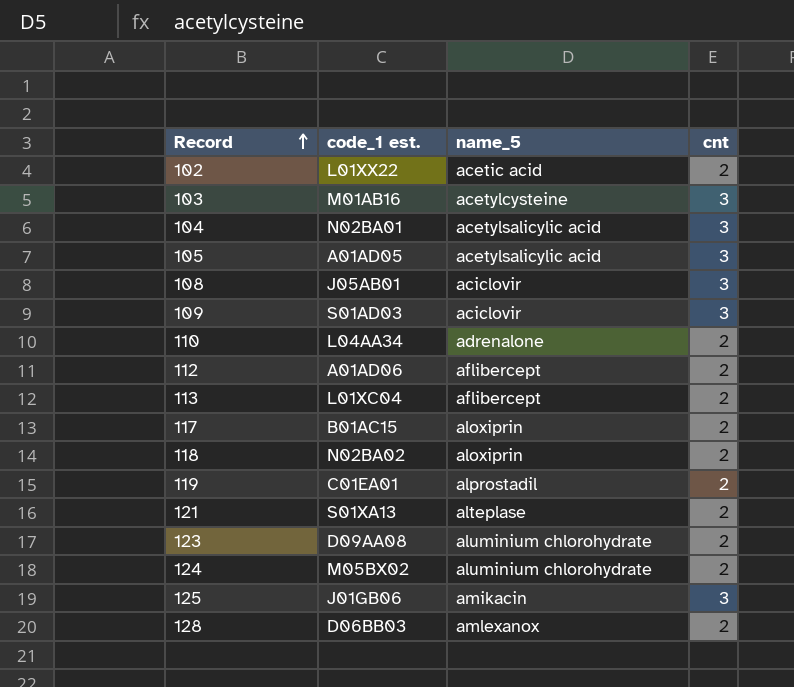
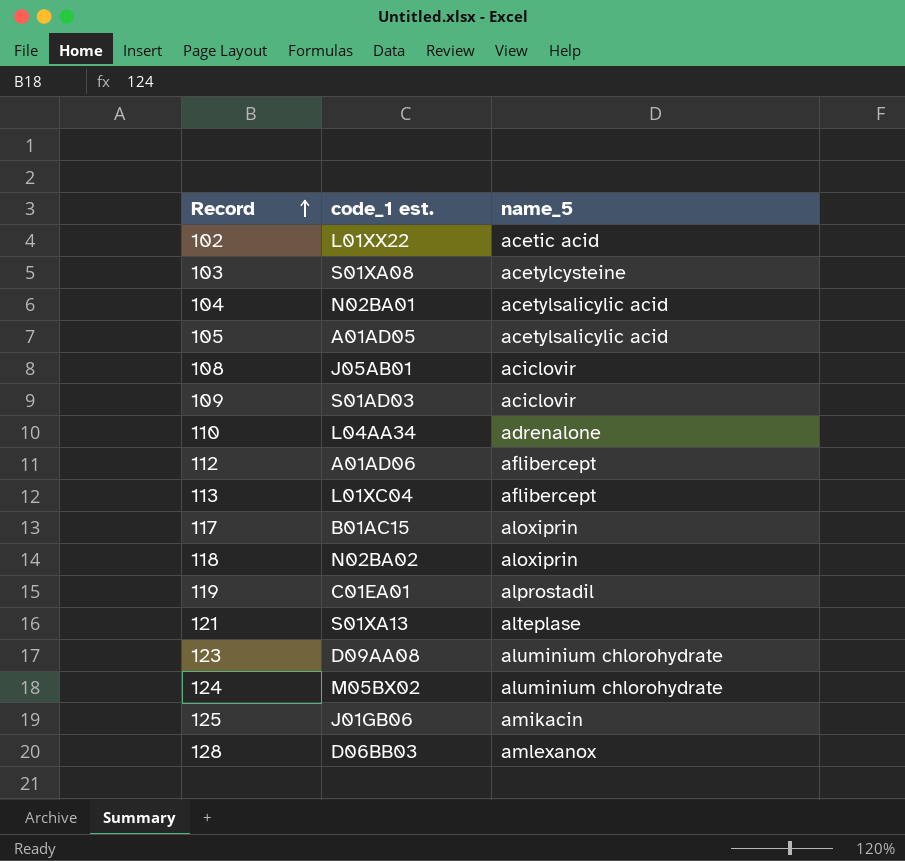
column cnt | position: 4 -> none
103 | code_1 est.: M01AB16 -> S01XA08

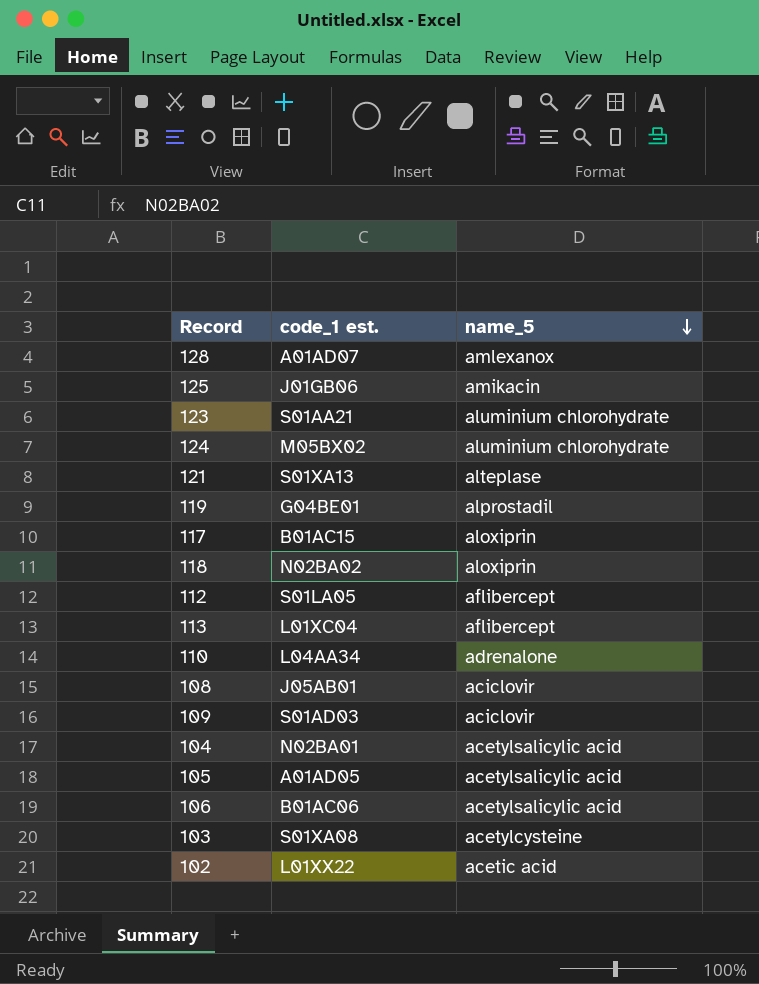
row order: Record ascending -> name_5 descending
128 | code_1 est.: D06BB03 -> A01AD07
123 | code_1 est.: D09AA08 -> S01AA21
119 | code_1 est.: C01EA01 -> G04BE01
112 | code_1 est.: A01AD06 -> S01LA05
row 106: none -> B01AC06 | acetylsalicylic acid

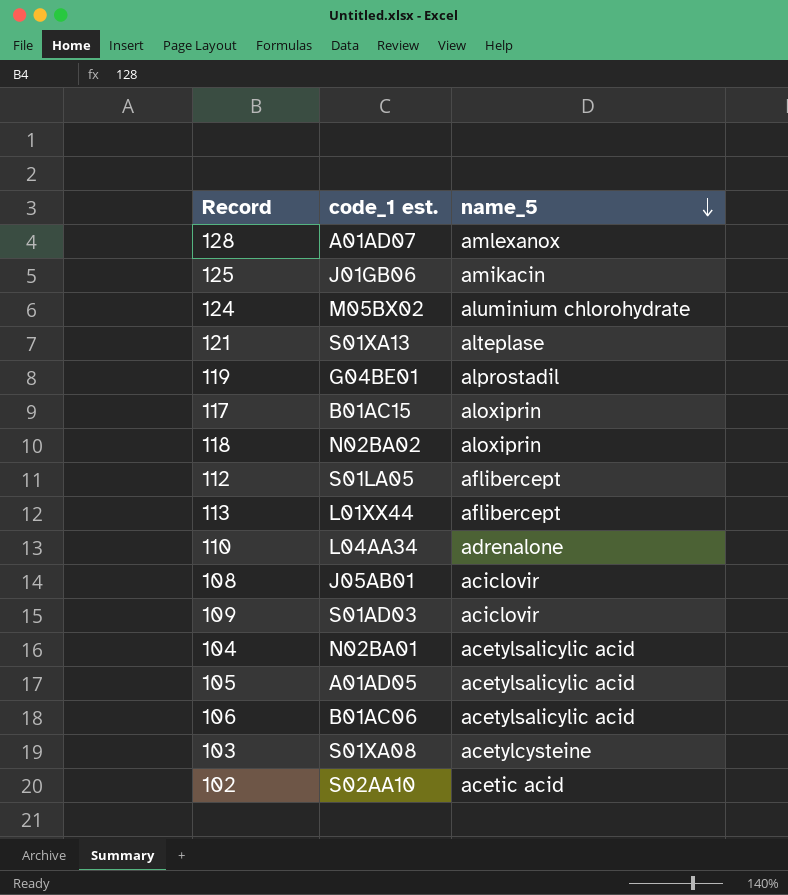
row 123: S01AA21 | aluminium chlorohydrate -> none
113 | code_1 est.: L01XC04 -> L01XX44
102 | code_1 est.: L01XX22 -> S02AA10

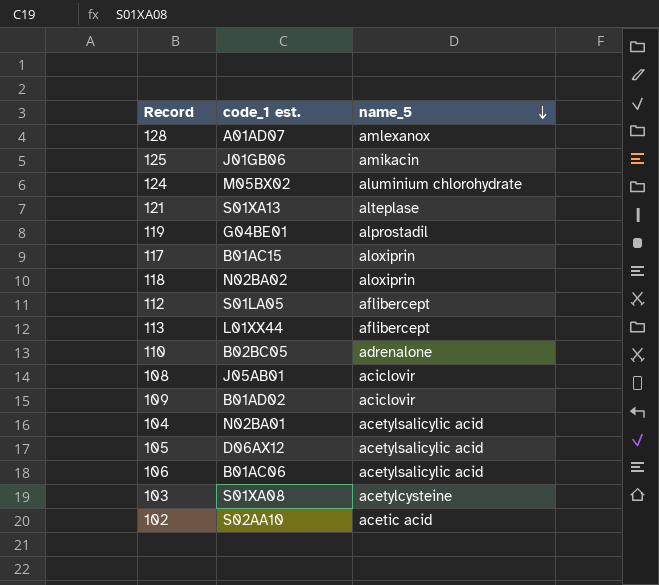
110 | code_1 est.: L04AA34 -> B02BC05
109 | code_1 est.: S01AD03 -> B01AD02
105 | code_1 est.: A01AD05 -> D06AX12

